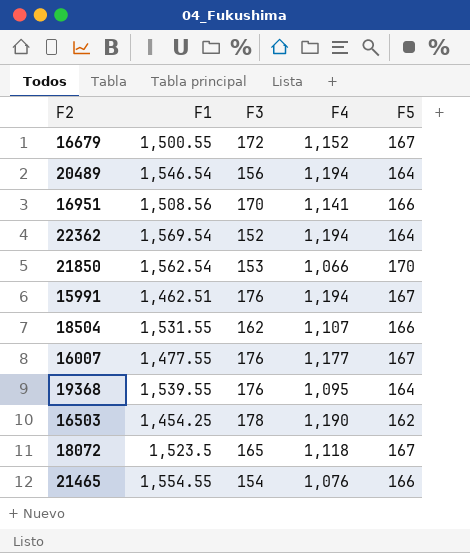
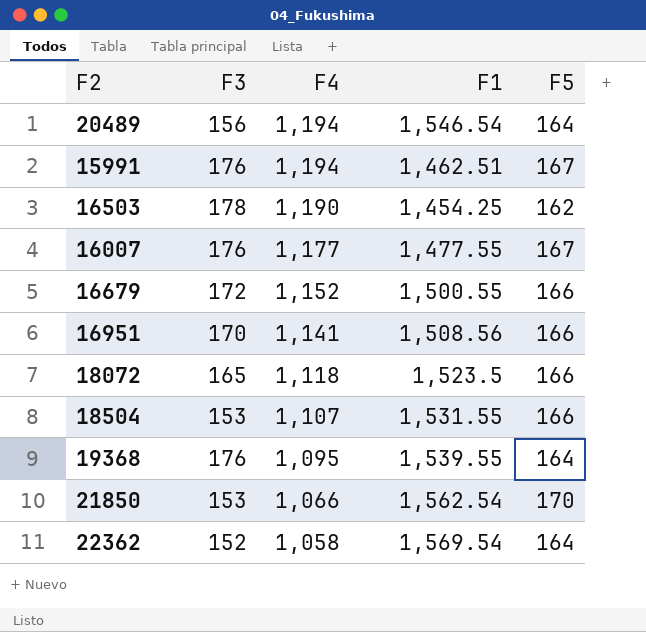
row order: none -> F4 descending
column F1 | position: 2 -> 4
row 21465: 1,554.55 | 154 | 1,076 | 166 -> none
16679 | F5: 167 -> 166
18072 | F5: 167 -> 166
18504 | F3: 162 -> 153
22362 | F4: 1,194 -> 1,058

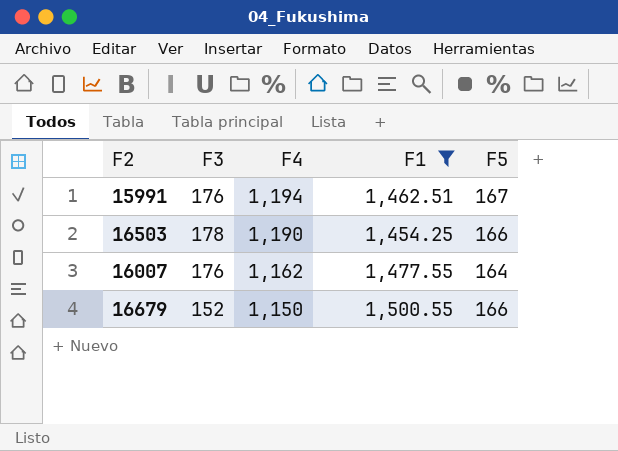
filter: none -> F1 <= 1,500.55
16503 | F5: 162 -> 166
16007 | F4: 1,177 -> 1,162
16007 | F5: 167 -> 164
16679 | F3: 172 -> 152
16679 | F4: 1,152 -> 1,150

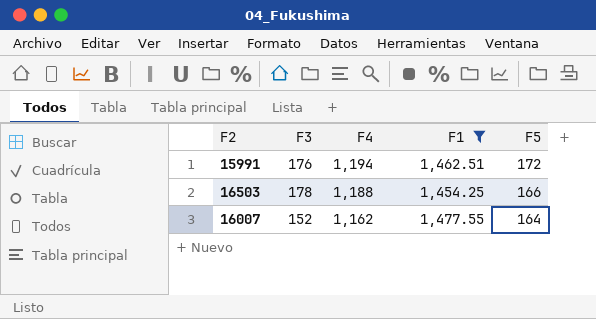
row 16679: 152 | 1,150 | 1,500.55 | 166 -> none
15991 | F5: 167 -> 172
16503 | F4: 1,190 -> 1,188
16007 | F3: 176 -> 152

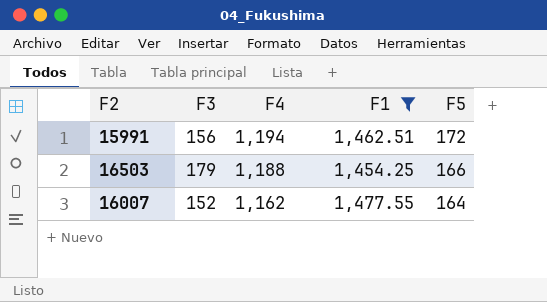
15991 | F3: 176 -> 156
16503 | F3: 178 -> 179

